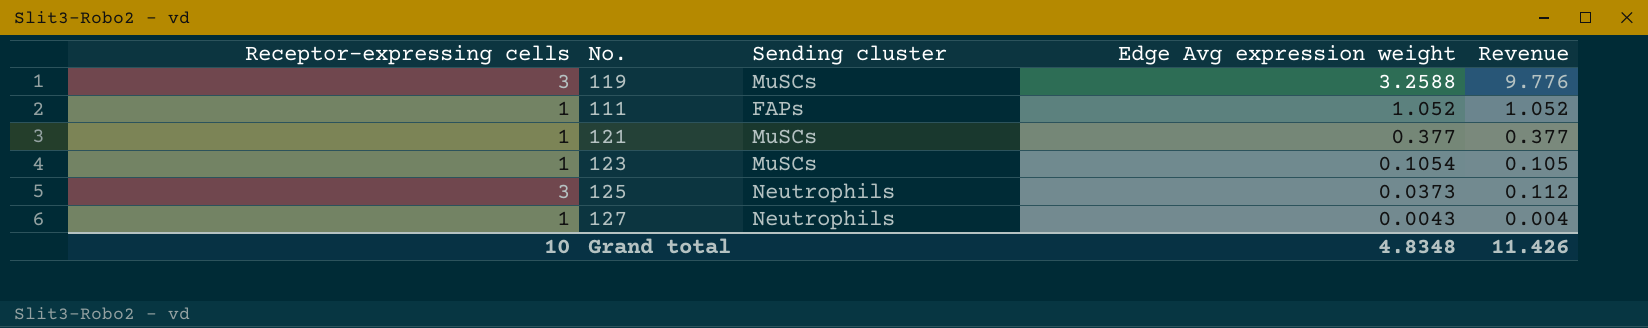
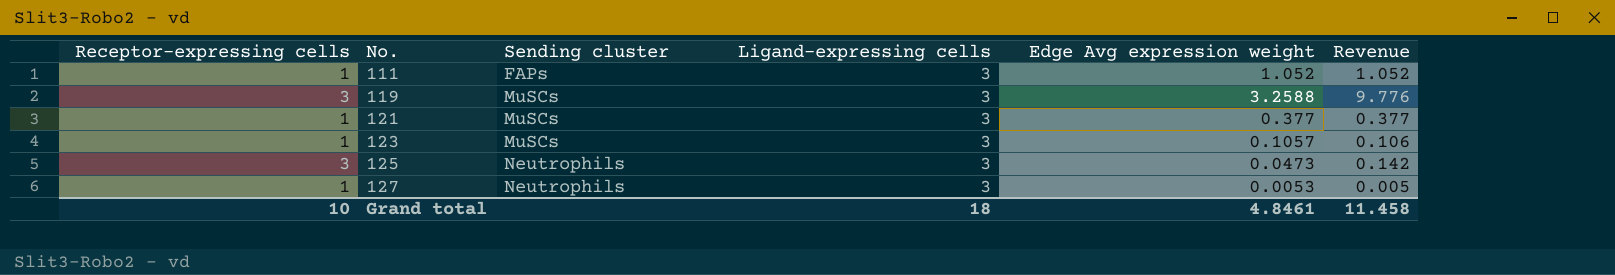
row order: Edge Avg expression weight descending -> No. ascending
column Ligand-expressing cells | position: none -> 4
123 | Edge Avg expression weight: 0.1054 -> 0.1057
123 | Revenue: 0.105 -> 0.106
125 | Edge Avg expression weight: 0.0373 -> 0.0473
125 | Revenue: 0.112 -> 0.142
127 | Edge Avg expression weight: 0.0043 -> 0.0053
127 | Revenue: 0.004 -> 0.005
Grand total | Edge Avg expression weight: 4.8348 -> 4.8461
Grand total | Revenue: 11.426 -> 11.458

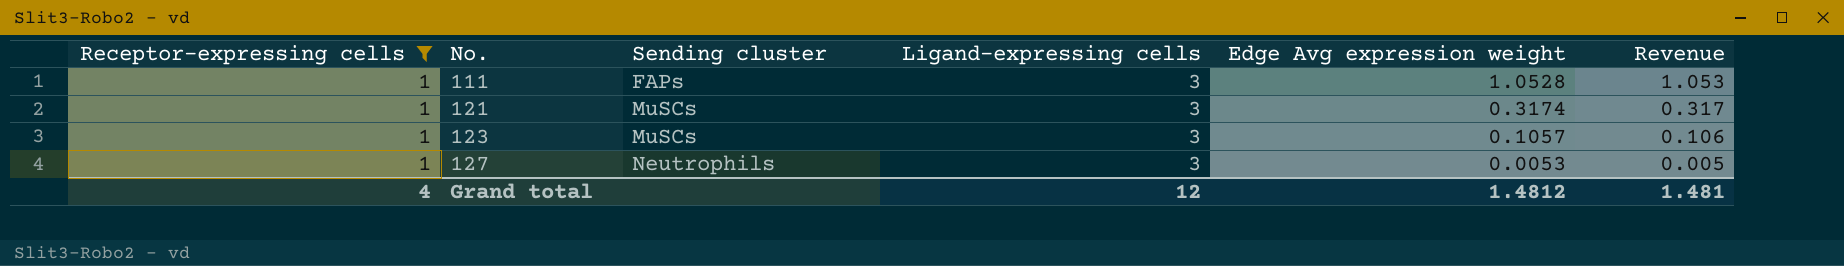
filter: none -> Receptor-expressing cells = 1
111 | Edge Avg expression weight: 1.052 -> 1.0528
111 | Revenue: 1.052 -> 1.053
121 | Edge Avg expression weight: 0.377 -> 0.3174
121 | Revenue: 0.377 -> 0.317
Grand total | Receptor-expressing cells: 10 -> 4
Grand total | Ligand-expressing cells: 18 -> 12
Grand total | Edge Avg expression weight: 4.8461 -> 1.4812
Grand total | Revenue: 11.458 -> 1.481

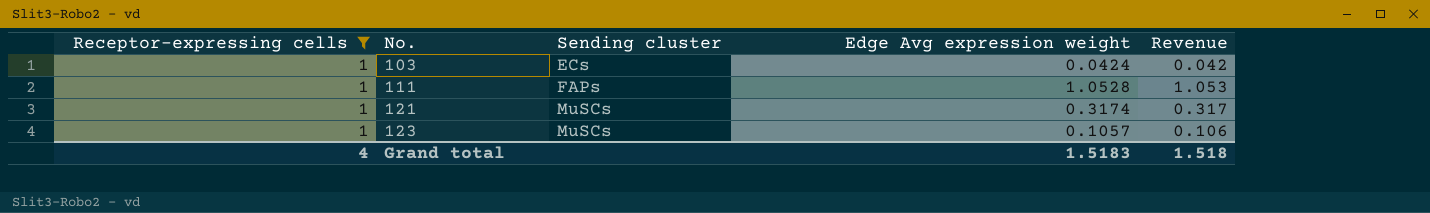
column Ligand-expressing cells | position: 4 -> none
row 127: 1 | Neutrophils | 3 | 0.0053 | 0.005 -> none
row 103: none -> 1 | ECs | 0.0424 | 0.042
Grand total | Edge Avg expression weight: 1.4812 -> 1.5183
Grand total | Revenue: 1.481 -> 1.518

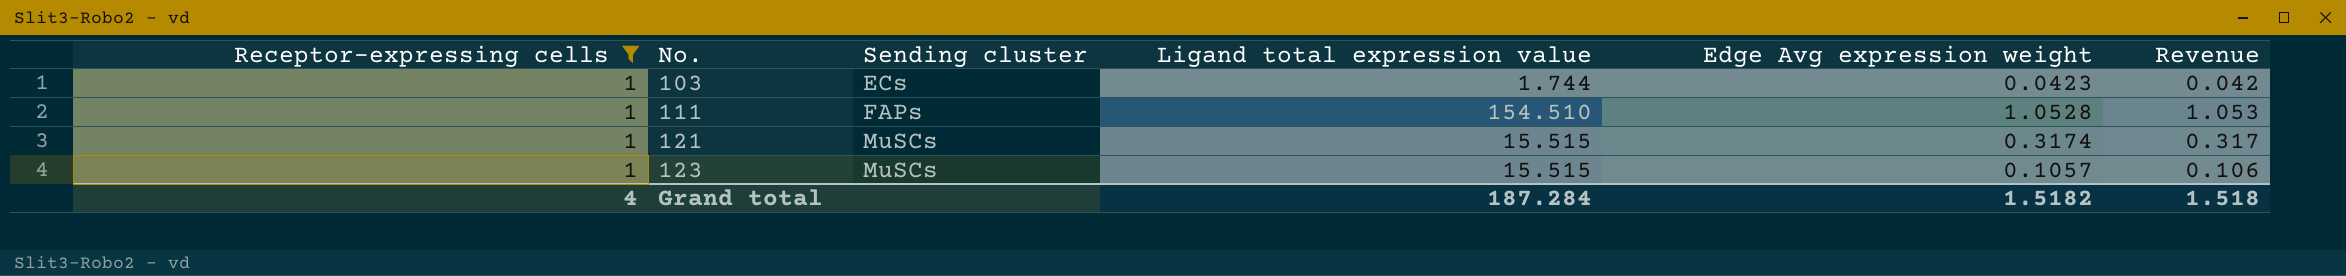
column Ligand total expression value | position: none -> 4
103 | Edge Avg expression weight: 0.0424 -> 0.0423
Grand total | Edge Avg expression weight: 1.5183 -> 1.5182

